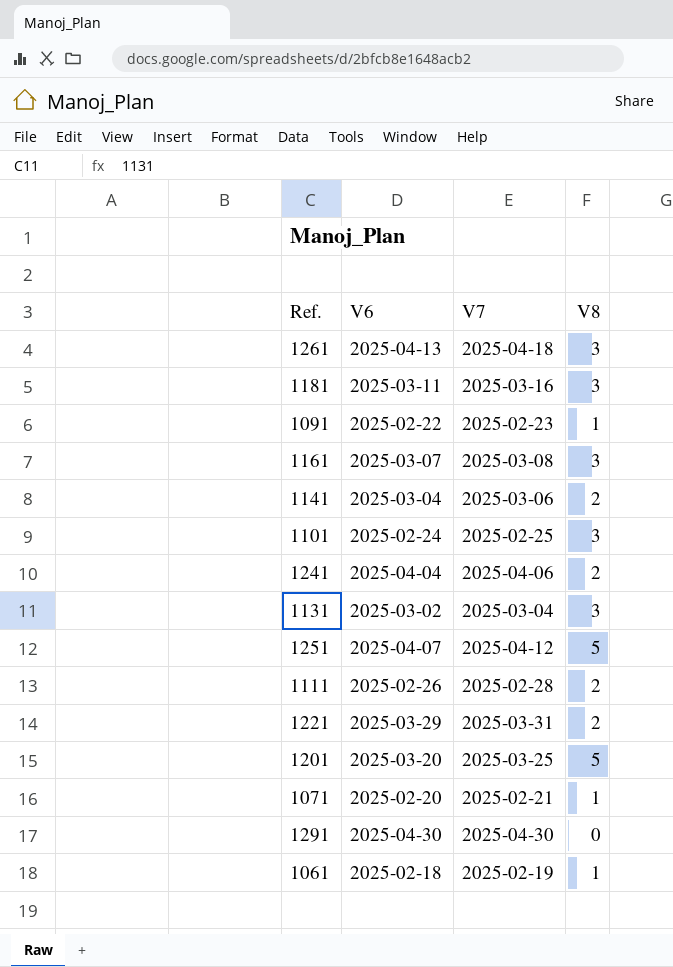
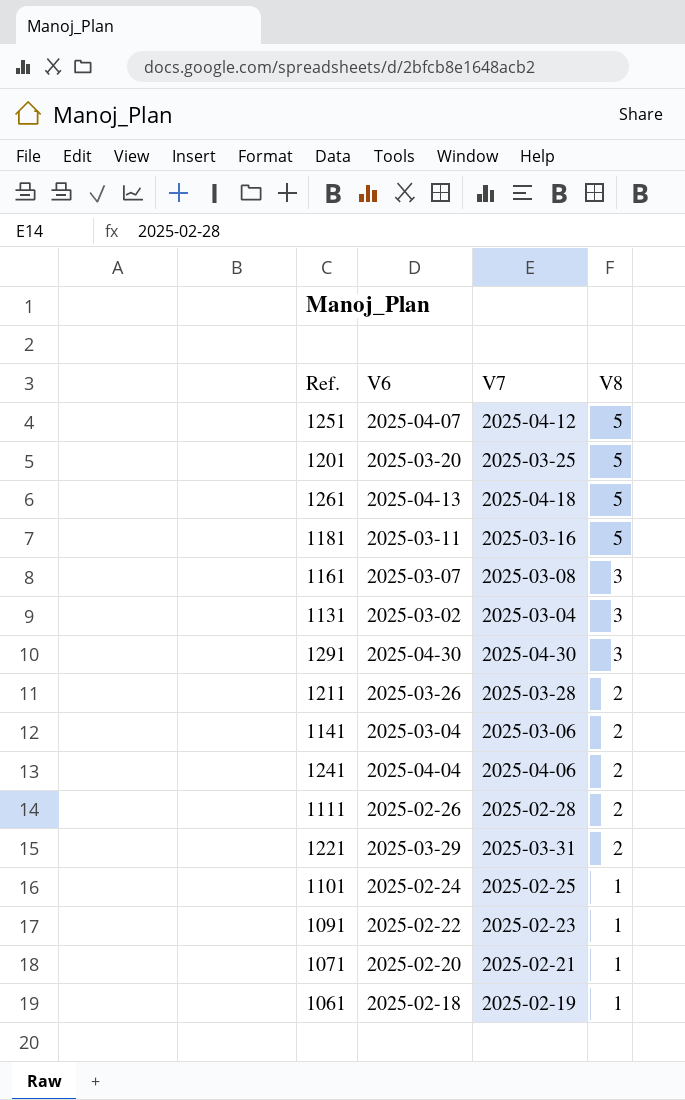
row order: none -> V8 descending
1261 | V8: 3 -> 5
1181 | V8: 3 -> 5
1291 | V8: 0 -> 3
row 1211: none -> 2025-03-26 | 2025-03-28 | 2
1101 | V8: 3 -> 1

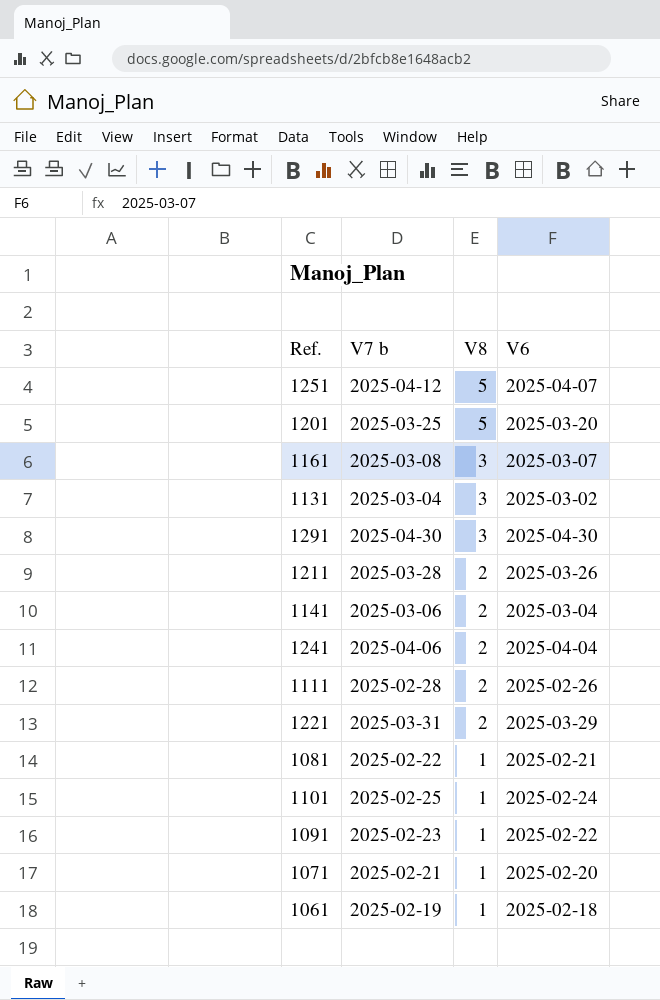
column name: V7 -> V7 b
column V6 | position: 2 -> 4
row 1261: 2025-04-13 | 2025-04-18 | 5 -> none
row 1181: 2025-03-11 | 2025-03-16 | 5 -> none
row 1081: none -> 2025-02-22 | 1 | 2025-02-21

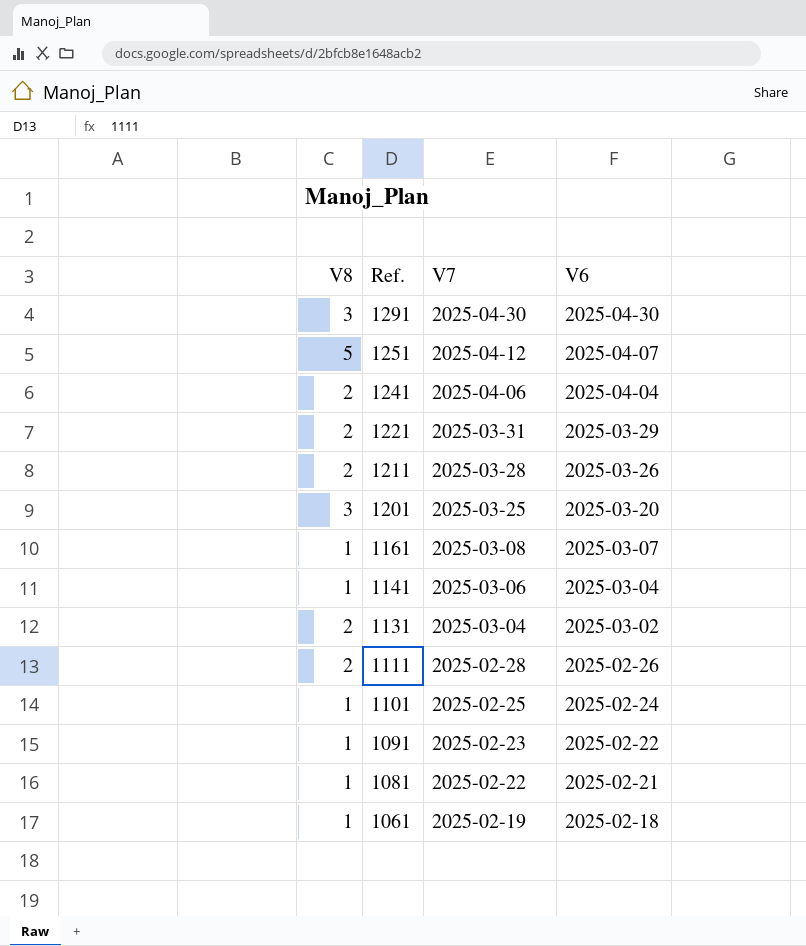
row order: V8 descending -> Ref. descending
column V8 | position: 3 -> 1
column name: V7 b -> V7
row 1071: 2025-02-21 | 1 | 2025-02-20 -> none
1201 | V8: 5 -> 3
1161 | V8: 3 -> 1
1141 | V8: 2 -> 1
1131 | V8: 3 -> 2

